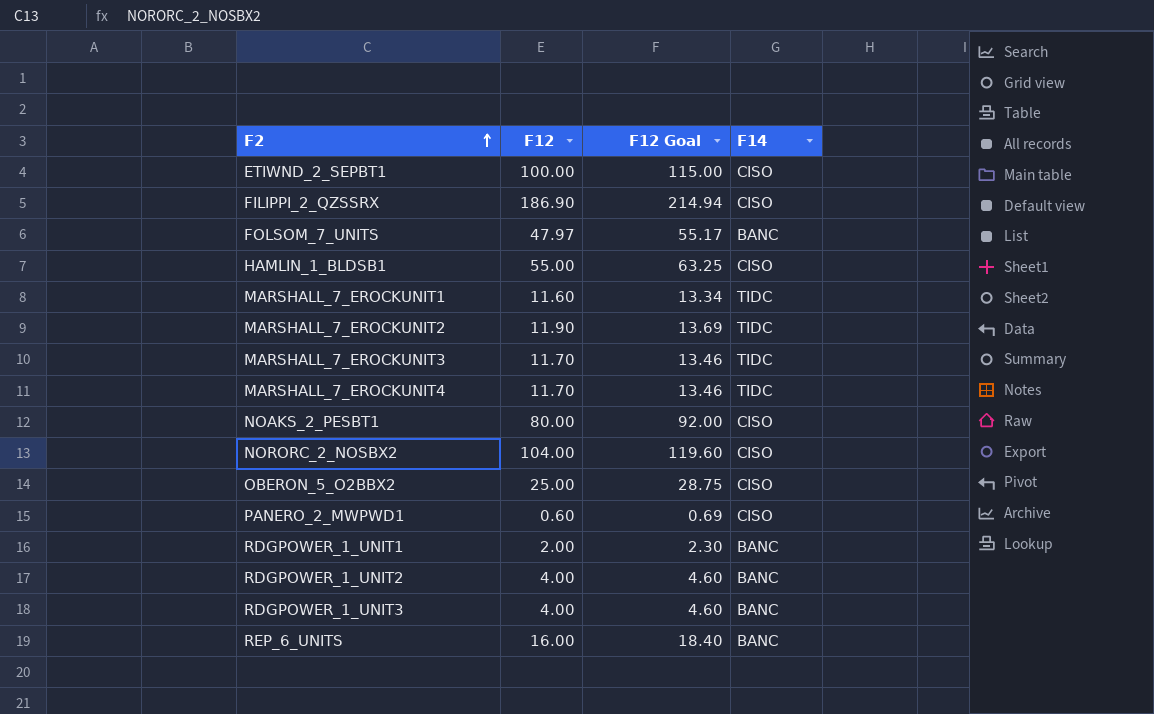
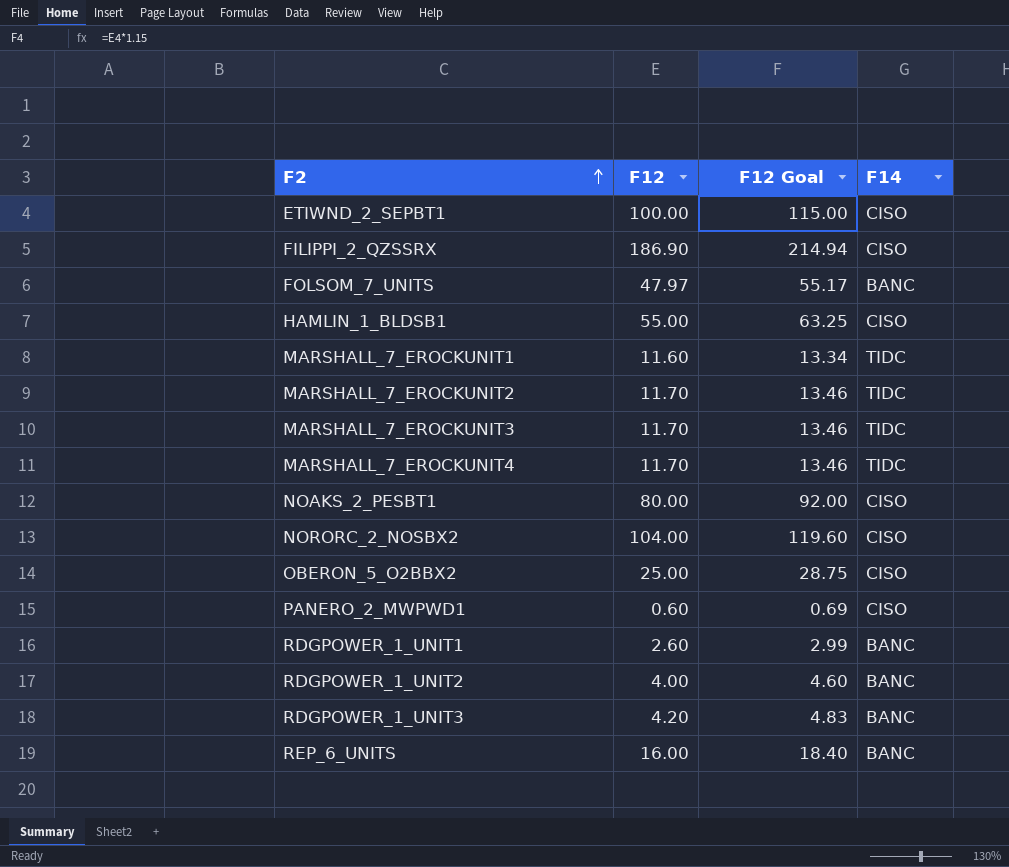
MARSHALL_7_EROCKUNIT2 | F12: 11.90 -> 11.70
MARSHALL_7_EROCKUNIT2 | F12 Goal: 13.69 -> 13.46
RDGPOWER_1_UNIT1 | F12: 2.00 -> 2.60
RDGPOWER_1_UNIT1 | F12 Goal: 2.30 -> 2.99
RDGPOWER_1_UNIT3 | F12: 4.00 -> 4.20
RDGPOWER_1_UNIT3 | F12 Goal: 4.60 -> 4.83

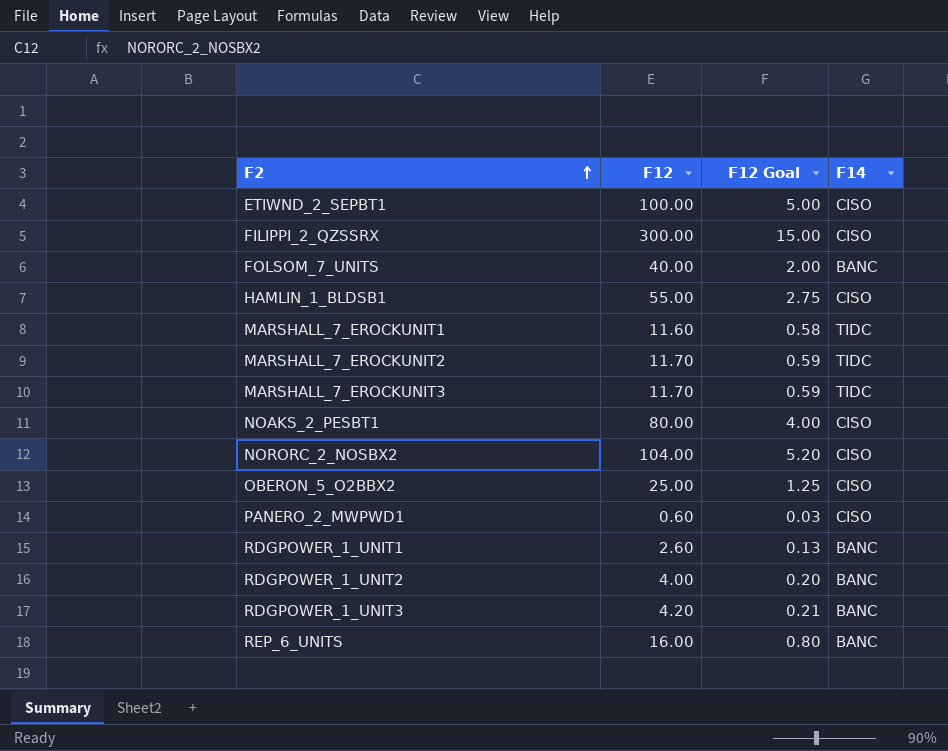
column F12 Goal | formula: [F12] * 1.15 -> [F12] * 0.05
row MARSHALL_7_EROCKUNIT4: 11.70 | 13.46 | TIDC -> none
FILIPPI_2_QZSSRX | F12: 186.90 -> 300.00
FOLSOM_7_UNITS | F12: 47.97 -> 40.00

